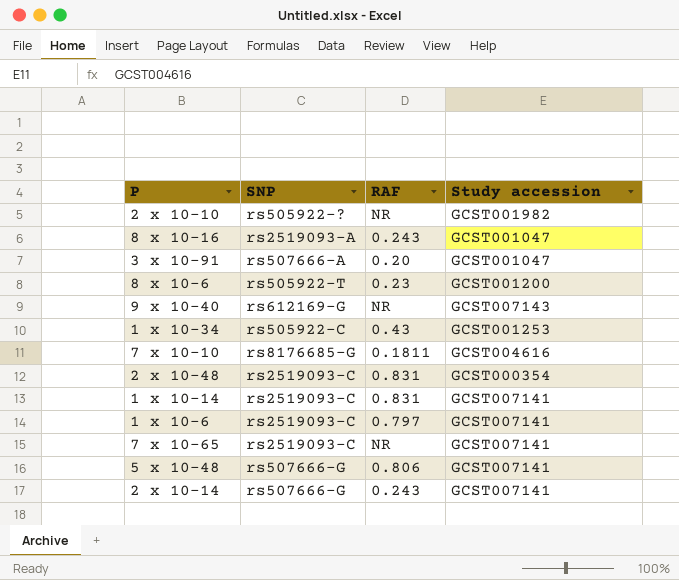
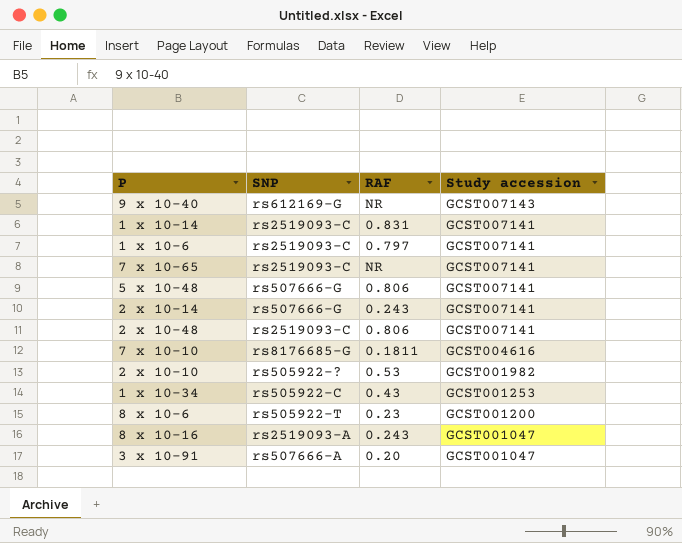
row order: none -> Study accession descending
2 x 10-48 | RAF: 0.831 -> 0.806
2 x 10-48 | Study accession: GCST000354 -> GCST007141
2 x 10-10 | RAF: NR -> 0.53

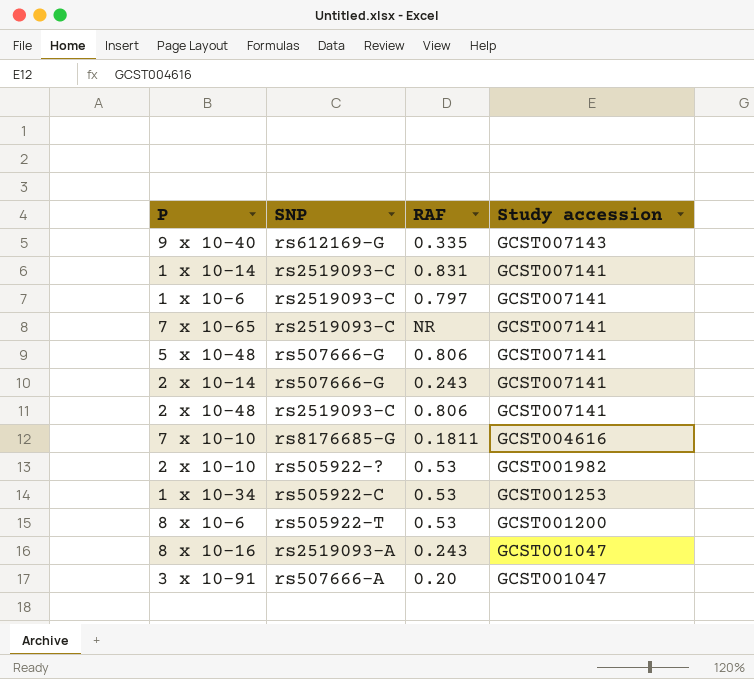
9 x 10-40 | RAF: NR -> 0.335
1 x 10-34 | RAF: 0.43 -> 0.53
8 x 10-6 | RAF: 0.23 -> 0.53

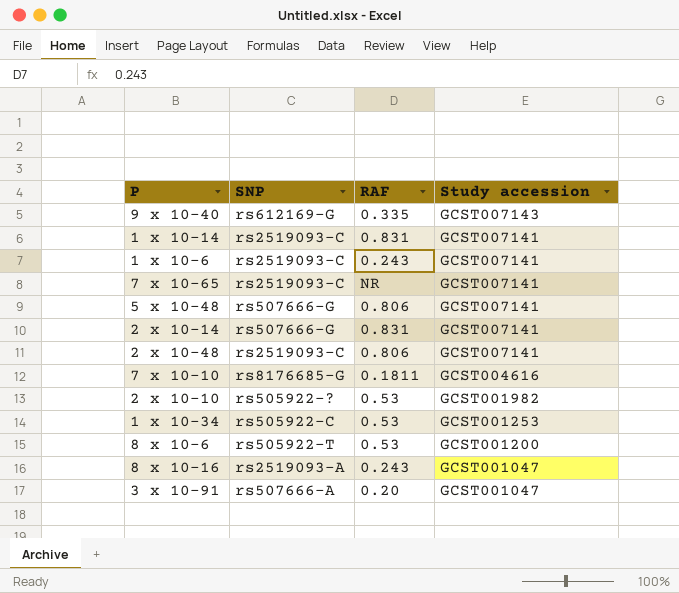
1 x 10-6 | RAF: 0.797 -> 0.243
2 x 10-14 | RAF: 0.243 -> 0.831

